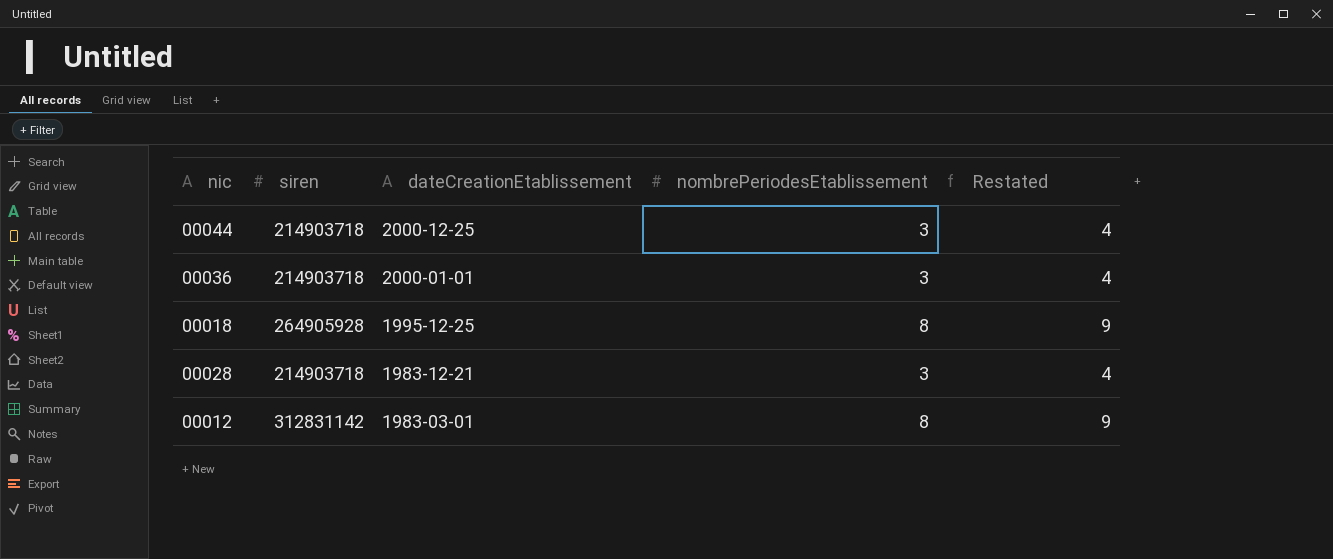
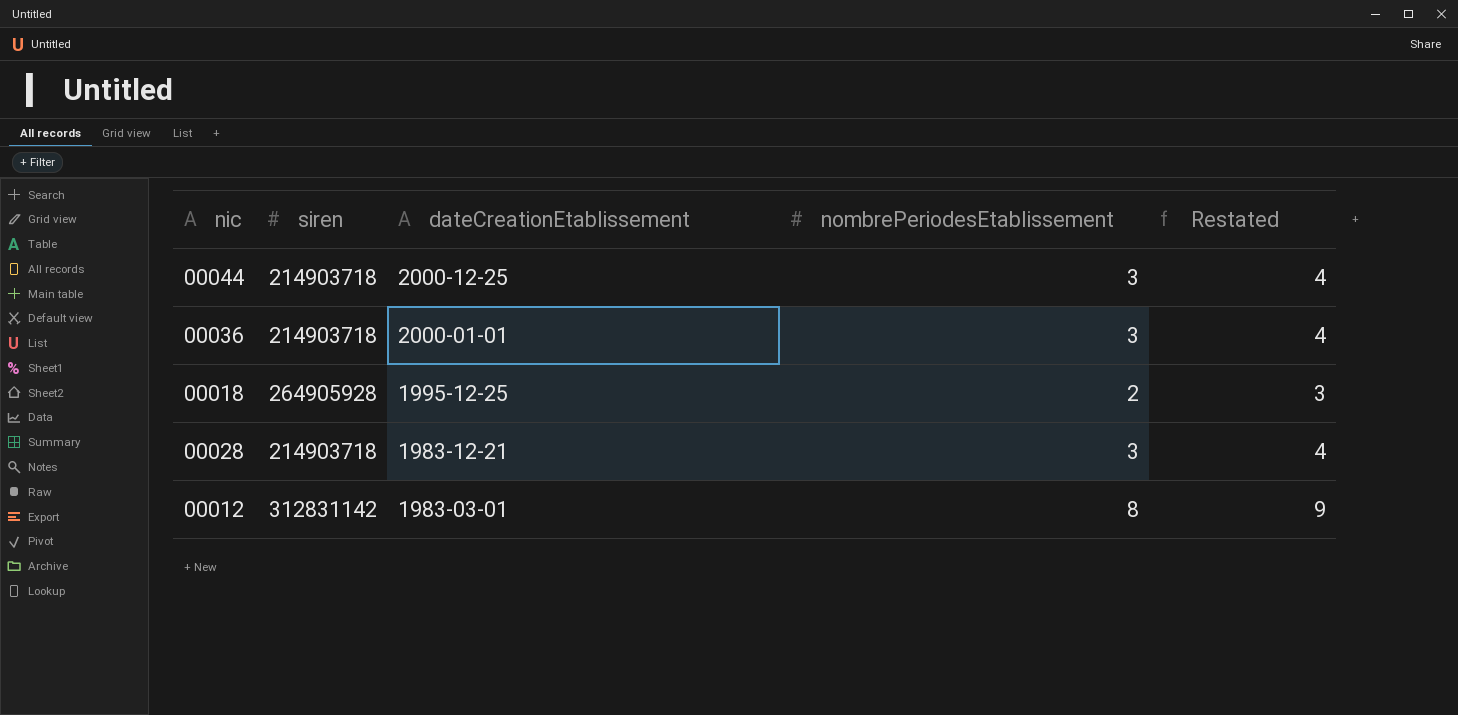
00018 | nombrePeriodesEtablissement: 8 -> 2
00018 | Restated: 9 -> 3

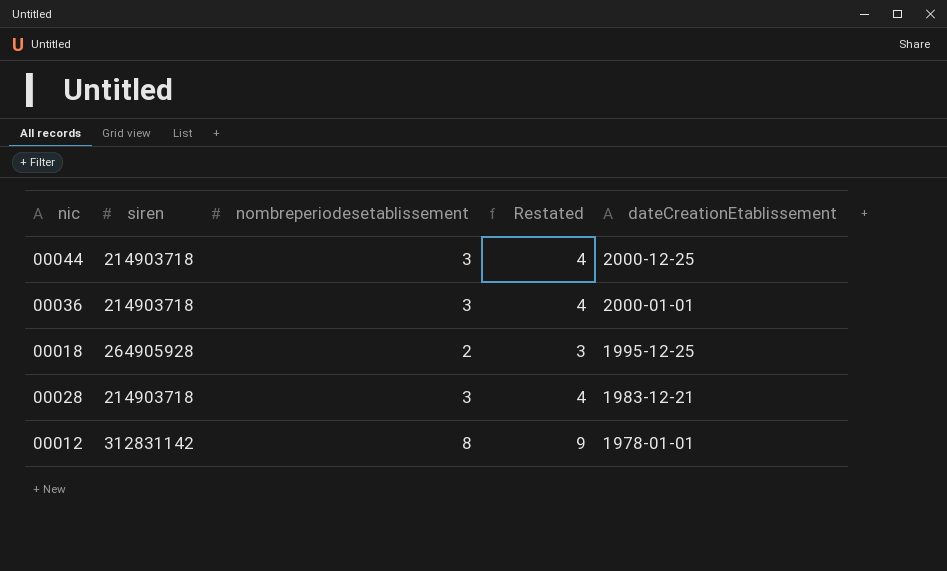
column name: nombrePeriodesEtablissement -> nombreperiodesetablissement
column dateCreationEtablissement | position: 3 -> 5
00012 | dateCreationEtablissement: 1983-03-01 -> 1978-01-01

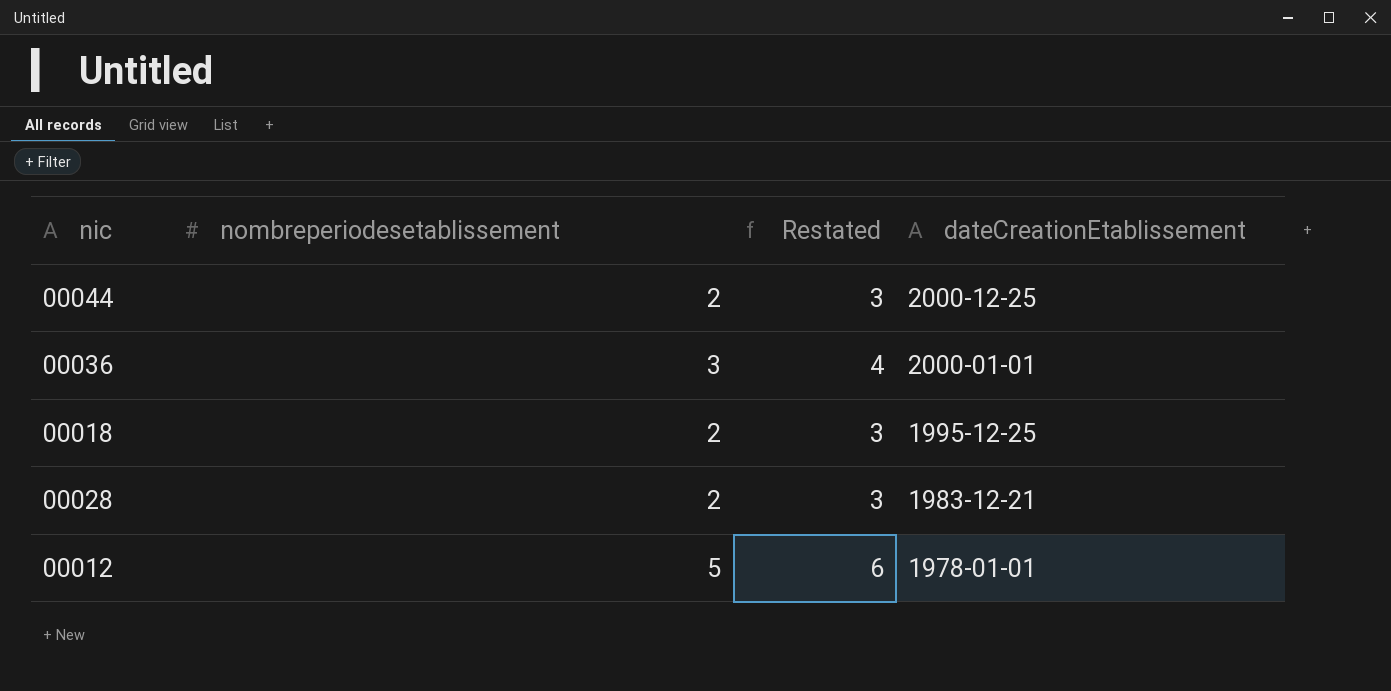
column siren | position: 2 -> none
00044 | nombreperiodesetablissement: 3 -> 2
00044 | Restated: 4 -> 3
00028 | nombreperiodesetablissement: 3 -> 2
00028 | Restated: 4 -> 3
00012 | nombreperiodesetablissement: 8 -> 5
00012 | Restated: 9 -> 6

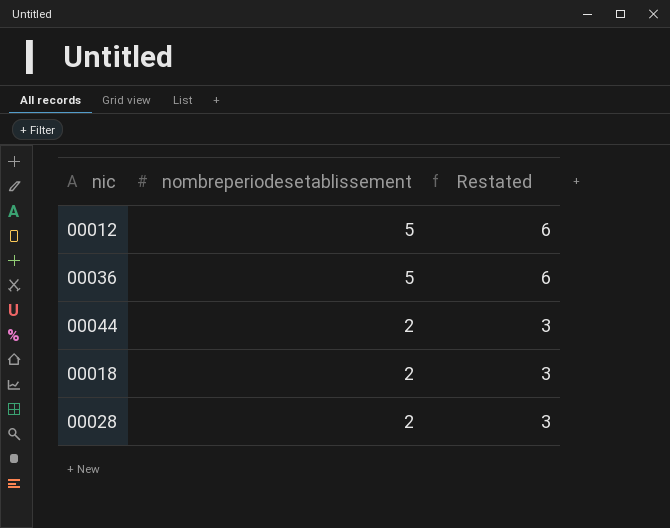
row order: dateCreationEtablissement descending -> nombreperiodesetablissement descending
column dateCreationEtablissement | position: 4 -> none
00036 | nombreperiodesetablissement: 3 -> 5
00036 | Restated: 4 -> 6

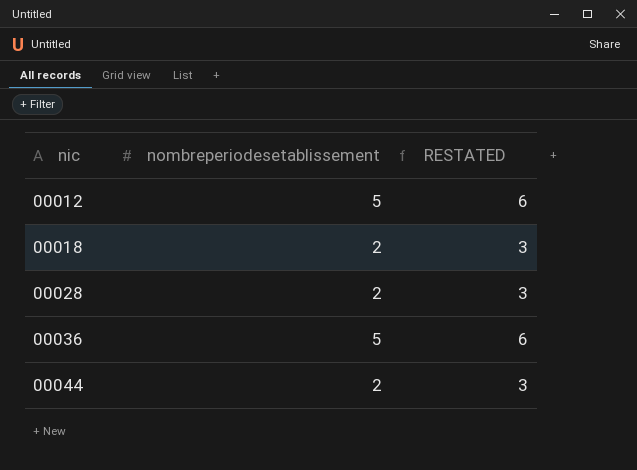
row order: nombreperiodesetablissement descending -> nic ascending
column name: Restated -> RESTATED

